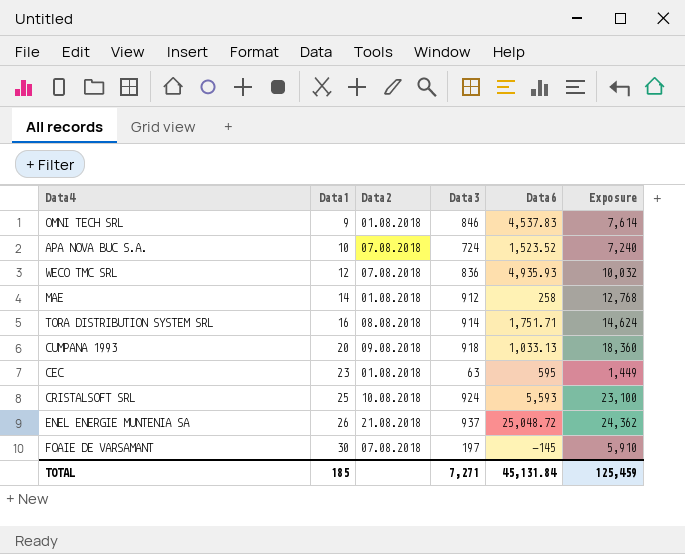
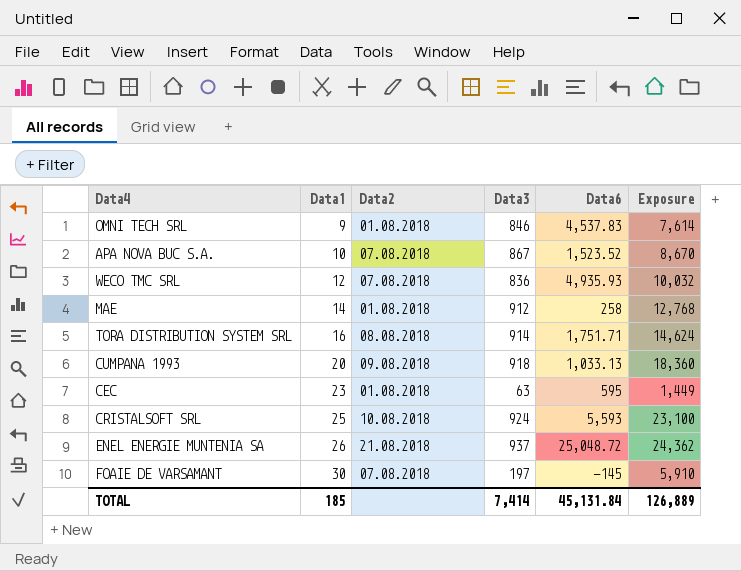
APA NOVA BUC S.A. | Data3: 724 -> 867
APA NOVA BUC S.A. | Exposure: 7,240 -> 8,670
TOTAL | Data3: 7,271 -> 7,414
TOTAL | Exposure: 125,459 -> 126,889

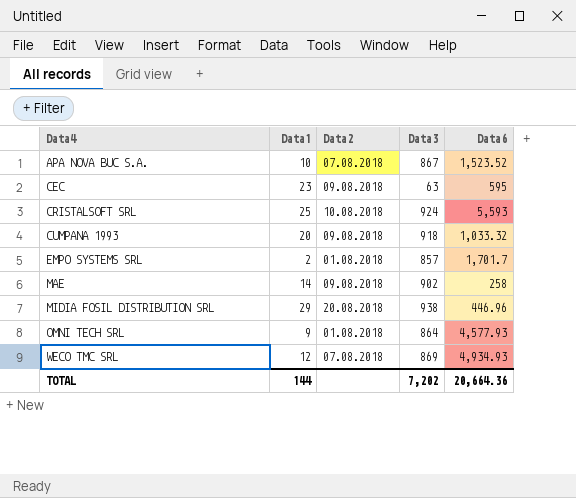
row order: Data1 ascending -> Data4 ascending
column Exposure | formula: [Data1] * [Data3] -> none
row TORA DISTRIBUTION SYSTEM SRL: 16 | 08.08.2018 | 914 | 1,751.71 | 14,624 -> none
row ENEL ENERGIE MUNTENIA SA: 26 | 21.08.2018 | 937 | 25,048.72 | 24,362 -> none
row FOAIE DE VARSAMANT: 30 | 07.08.2018 | 197 | -145 | 5,910 -> none
CEC | Data2: 01.08.2018 -> 09.08.2018
CUMPANA 1993 | Data6: 1,033.13 -> 1,033.32
row EMPO SYSTEMS SRL: none -> 2 | 01.08.2018 | 857 | 1,701.7
MAE | Data2: 01.08.2018 -> 09.08.2018
MAE | Data3: 912 -> 902
row MIDIA FOSIL DISTRIBUTION SRL: none -> 29 | 20.08.2018 | 938 | 446.96
OMNI TECH SRL | Data3: 846 -> 864
OMNI TECH SRL | Data6: 4,537.83 -> 4,577.93
WECO TMC SRL | Data3: 836 -> 869
WECO TMC SRL | Data6: 4,935.93 -> 4,934.93
TOTAL | Data1: 185 -> 144
TOTAL | Data3: 7,414 -> 7,202
TOTAL | Data6: 45,131.84 -> 20,664.36

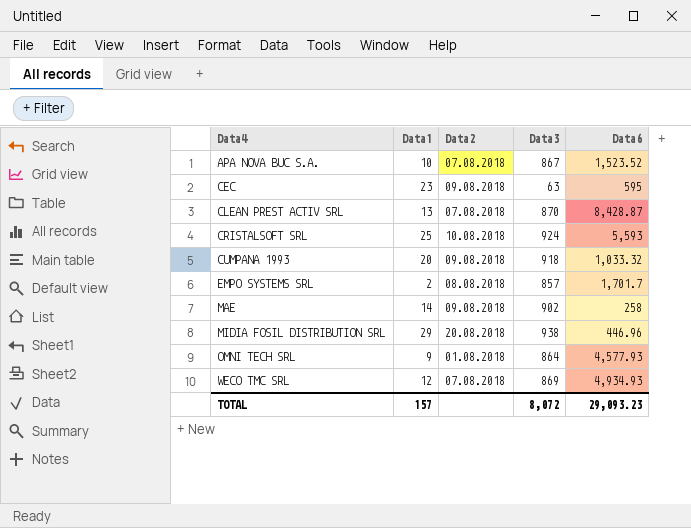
row CLEAN PREST ACTIV SRL: none -> 13 | 07.08.2018 | 870 | 8,428.87
EMPO SYSTEMS SRL | Data2: 01.08.2018 -> 08.08.2018
TOTAL | Data1: 144 -> 157
TOTAL | Data3: 7,202 -> 8,072
TOTAL | Data6: 20,664.36 -> 29,093.23

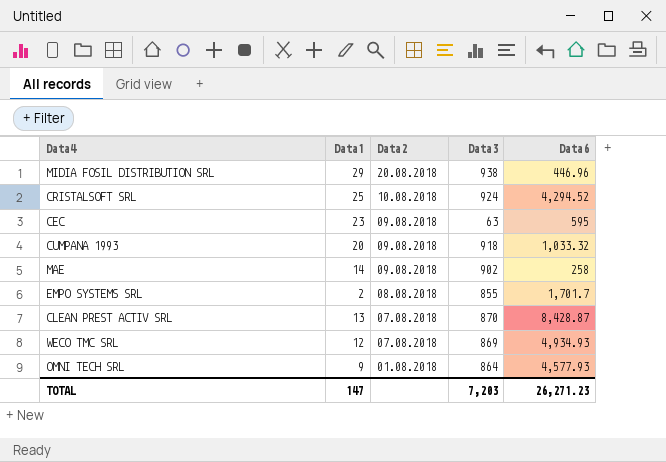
row order: Data4 ascending -> Data2 descending
row APA NOVA BUC S.A.: 10 | 07.08.2018 | 867 | 1,523.52 -> none
CRISTALSOFT SRL | Data6: 5,593 -> 4,294.52
EMPO SYSTEMS SRL | Data3: 857 -> 855
TOTAL | Data1: 157 -> 147
TOTAL | Data3: 8,072 -> 7,203
TOTAL | Data6: 29,093.23 -> 26,271.23

